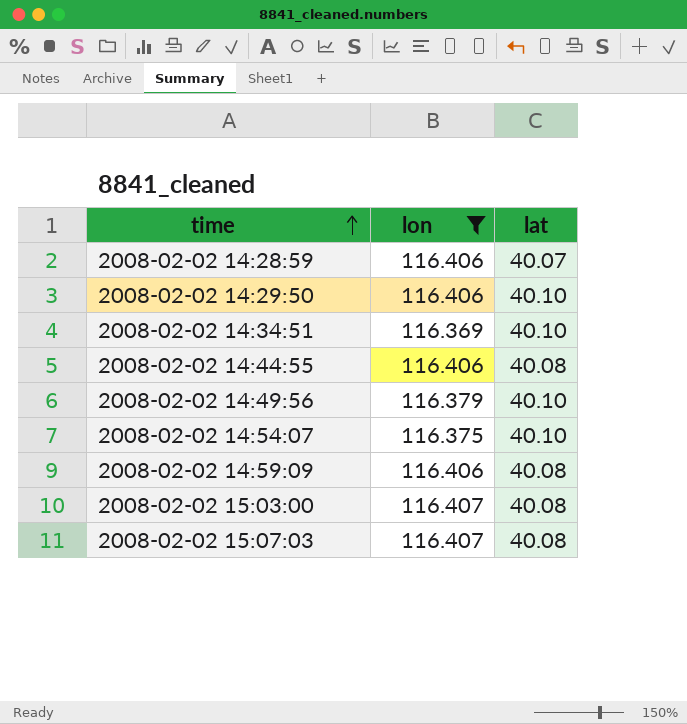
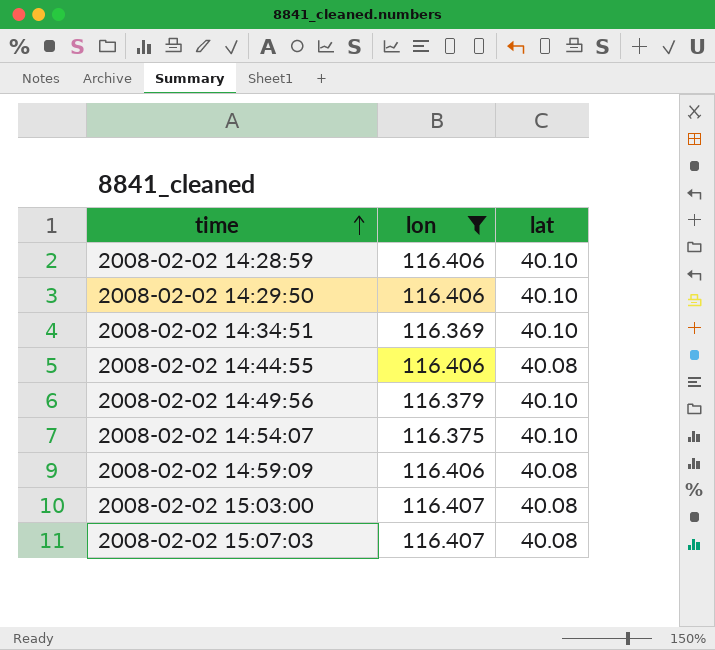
2008-02-02 14:28:59 | lat: 40.07 -> 40.10

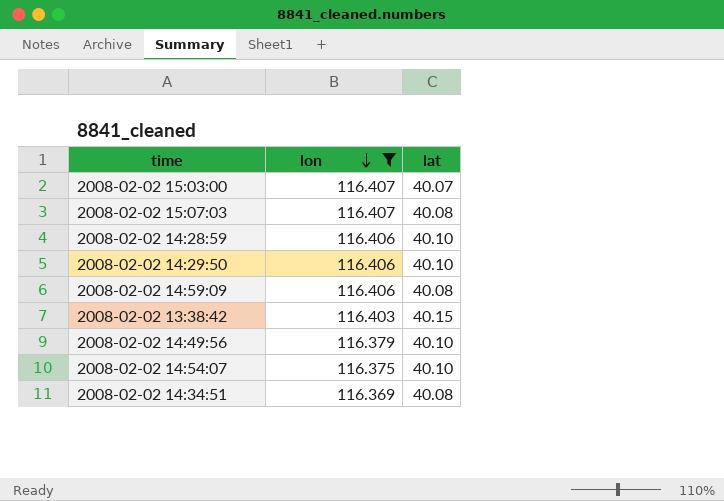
row order: time ascending -> lon descending
row 2008-02-02 14:44:55: 116.406 | 40.08 -> none
2008-02-02 15:03:00 | lat: 40.08 -> 40.07
row 2008-02-02 13:38:42: none -> 116.403 | 40.15
2008-02-02 14:34:51 | lat: 40.10 -> 40.08

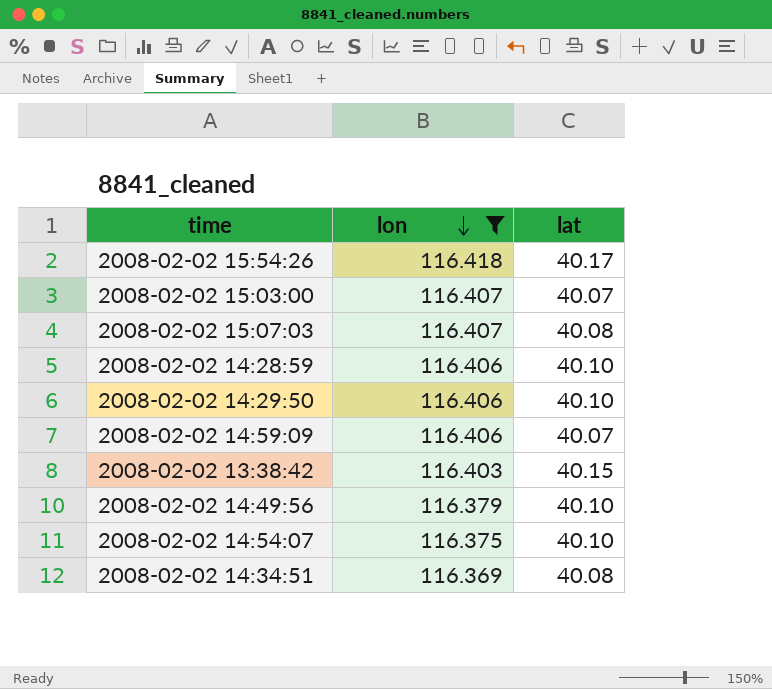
row 2008-02-02 15:54:26: none -> 116.418 | 40.17
2008-02-02 14:59:09 | lat: 40.08 -> 40.07

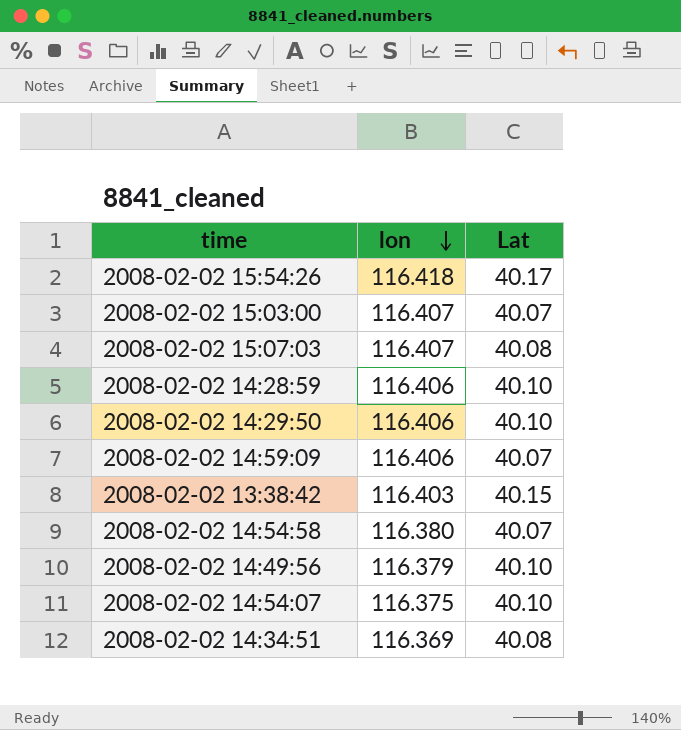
filter: lon != 116.380 -> none
column name: lat -> Lat

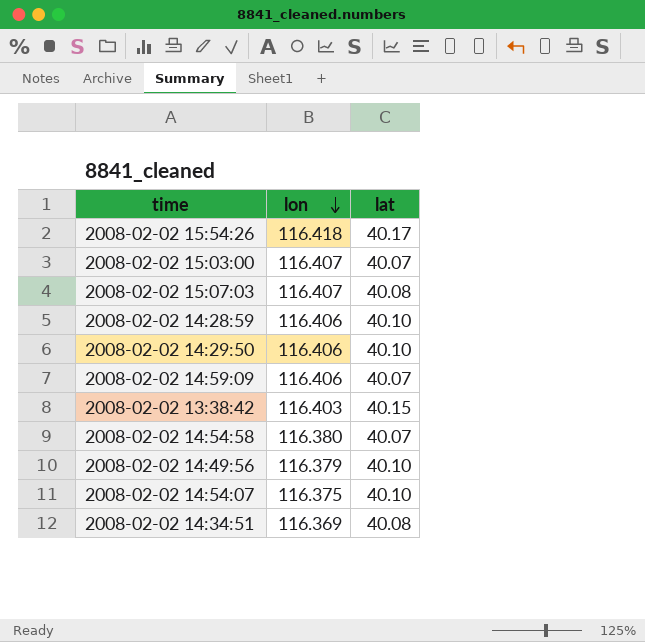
column name: Lat -> lat

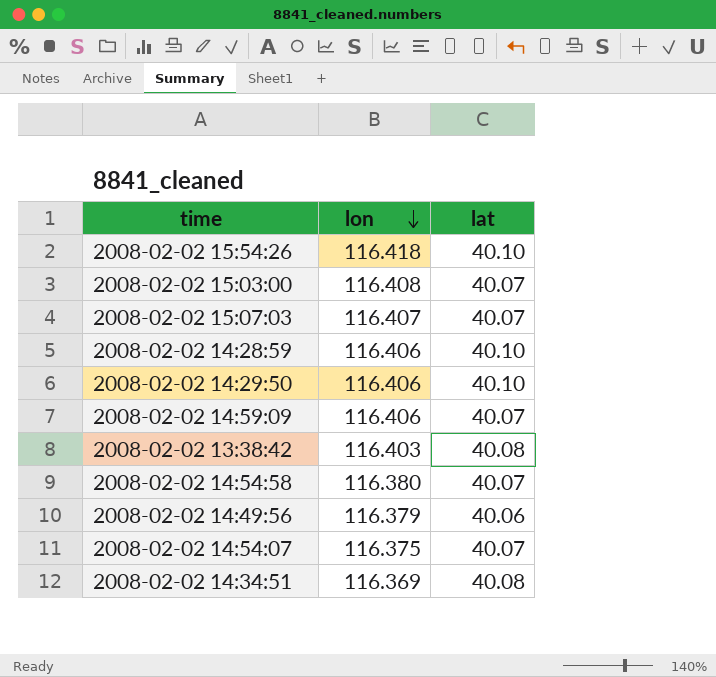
2008-02-02 15:54:26 | lat: 40.17 -> 40.10
2008-02-02 15:03:00 | lon: 116.407 -> 116.408
2008-02-02 15:07:03 | lat: 40.08 -> 40.07
2008-02-02 13:38:42 | lat: 40.15 -> 40.08
2008-02-02 14:49:56 | lat: 40.10 -> 40.06
2008-02-02 14:54:07 | lat: 40.10 -> 40.07

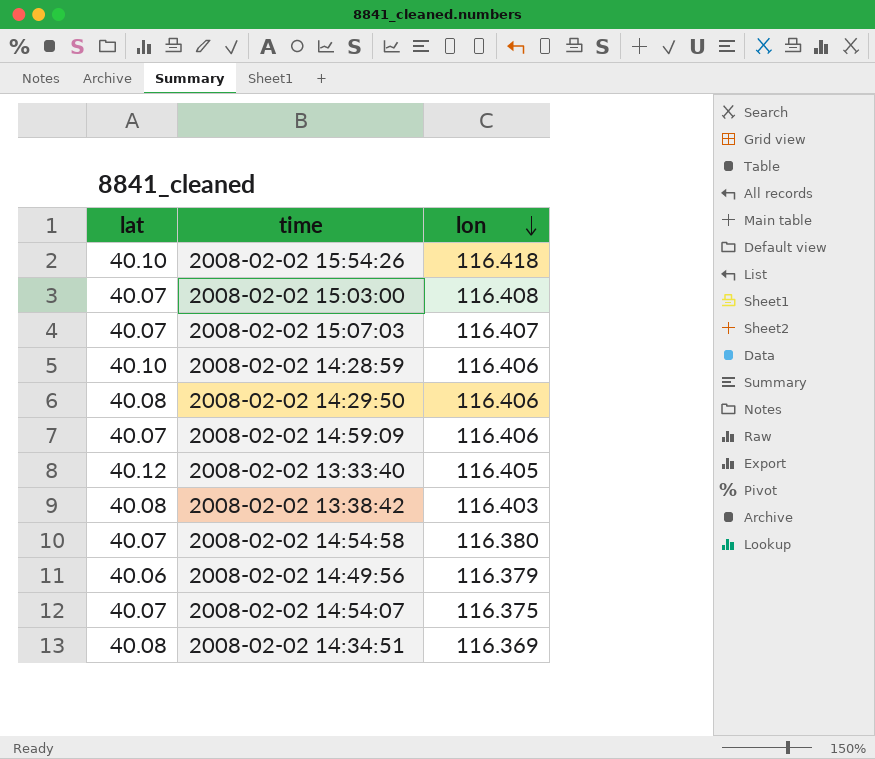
column lat | position: 3 -> 1
2008-02-02 14:29:50 | lat: 40.10 -> 40.08
row 2008-02-02 13:33:40: none -> 40.12 | 116.405

